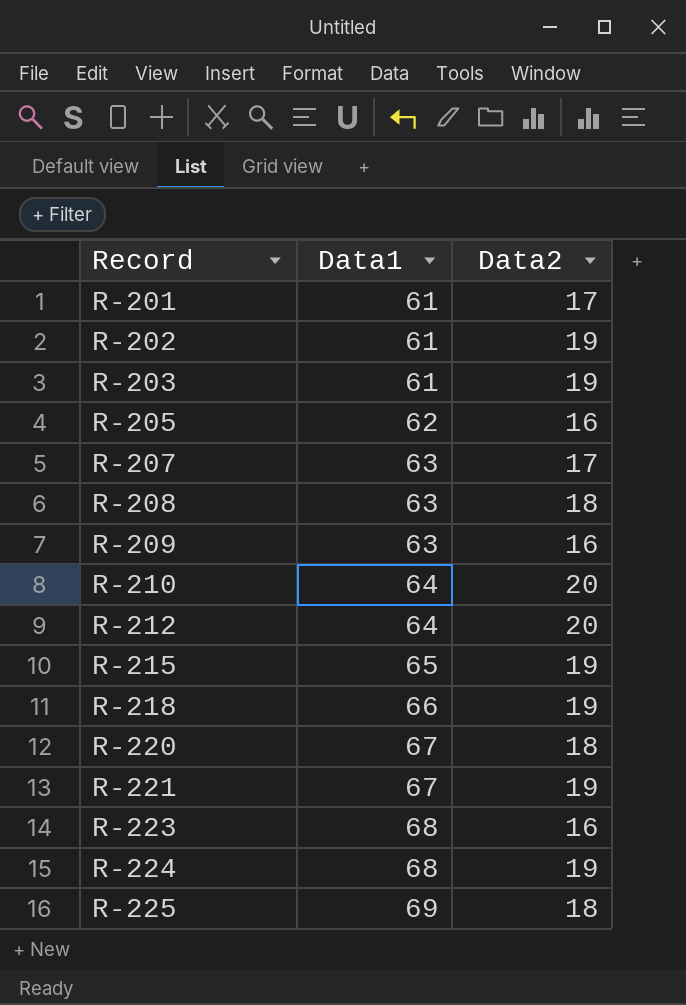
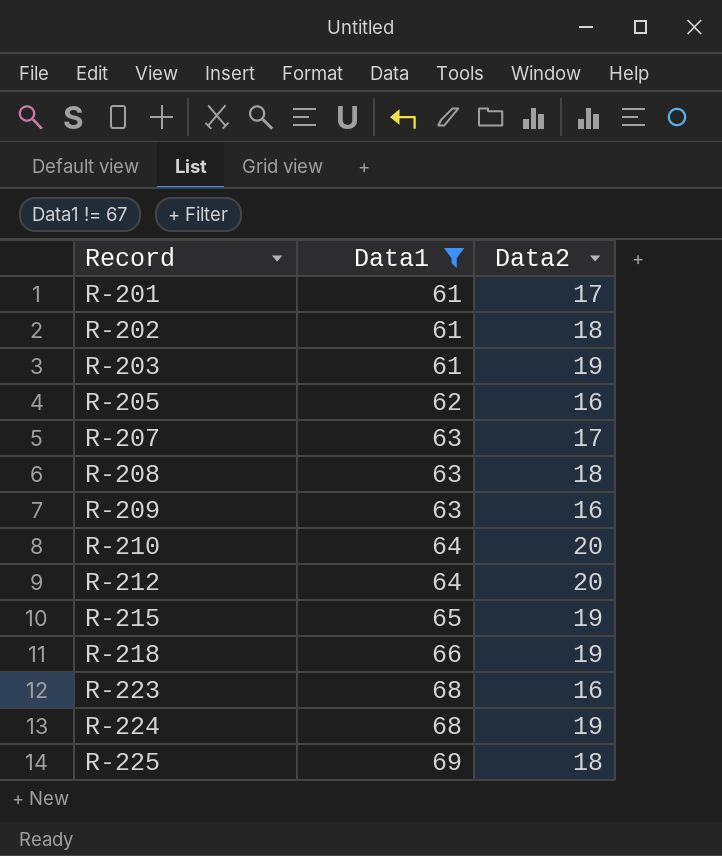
filter: none -> Data1 != 67
R-202 | Data2: 19 -> 18

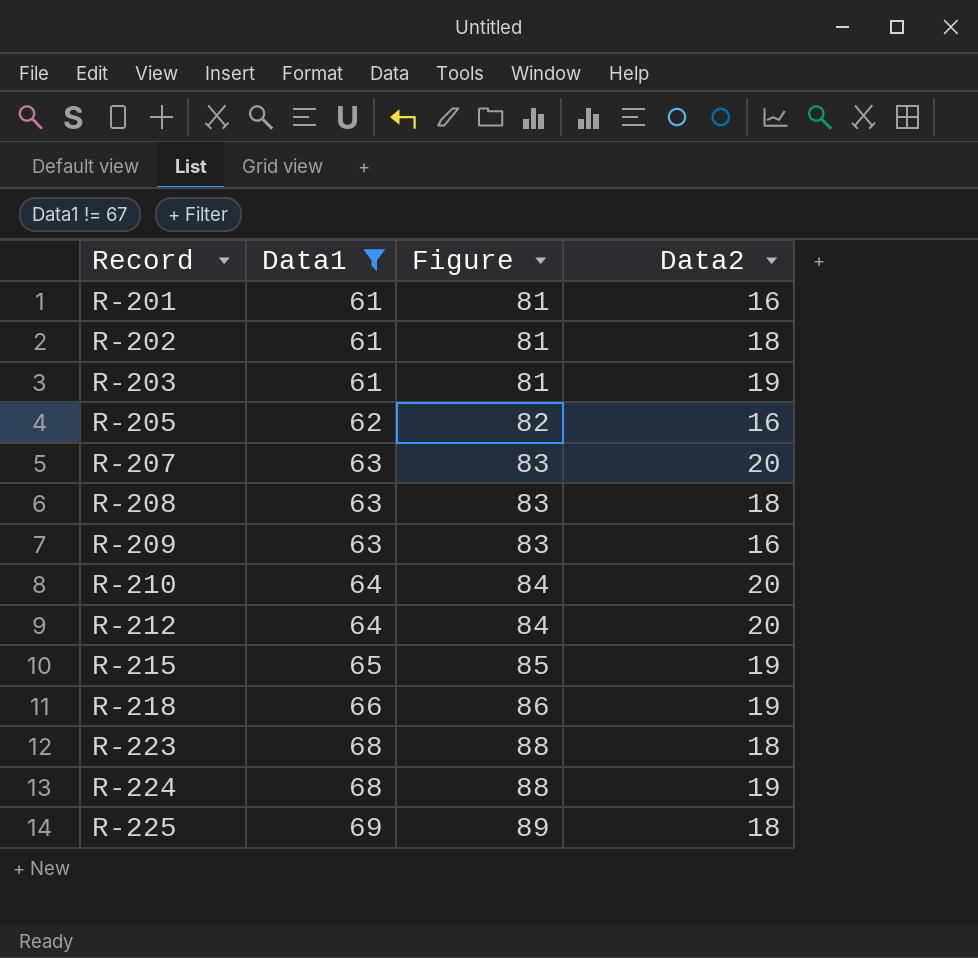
column Figure | formula: none -> [Data1] + 20
R-201 | Data2: 17 -> 16
R-207 | Data2: 17 -> 20
R-223 | Data2: 16 -> 18

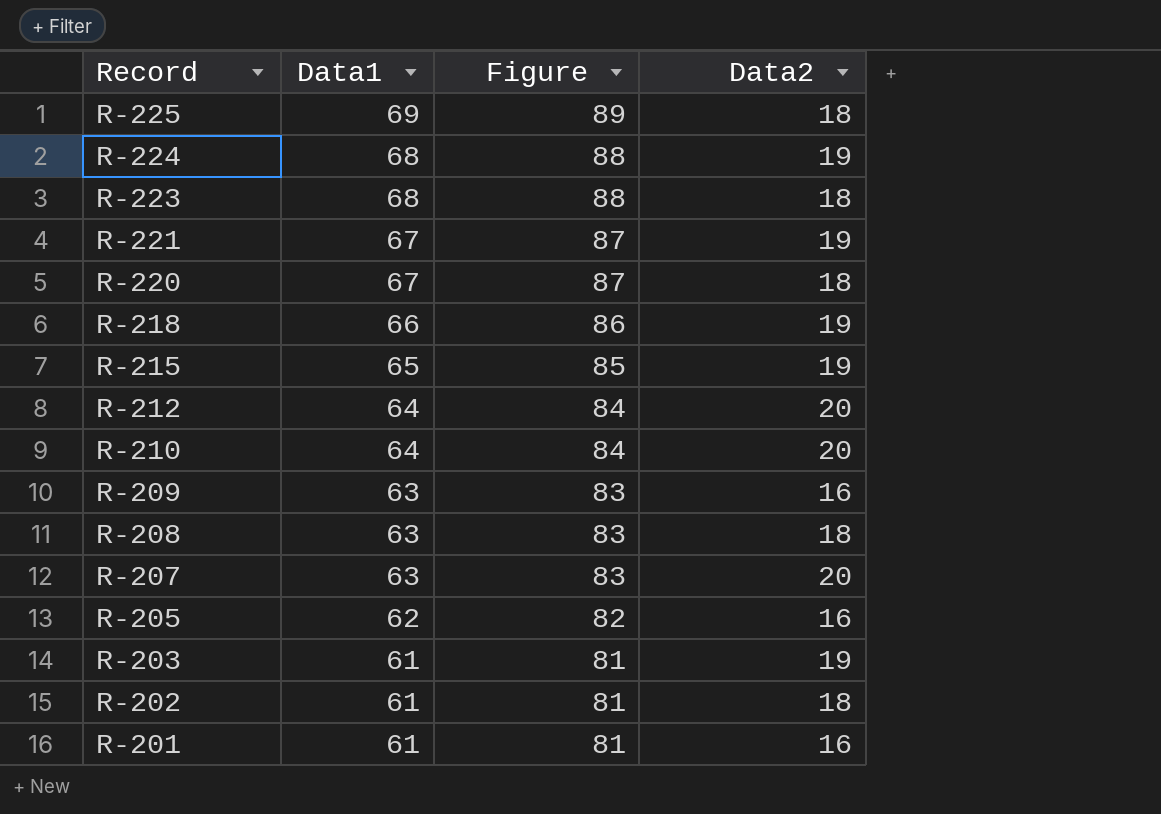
filter: Data1 != 67 -> none
row order: Record ascending -> Record descending

